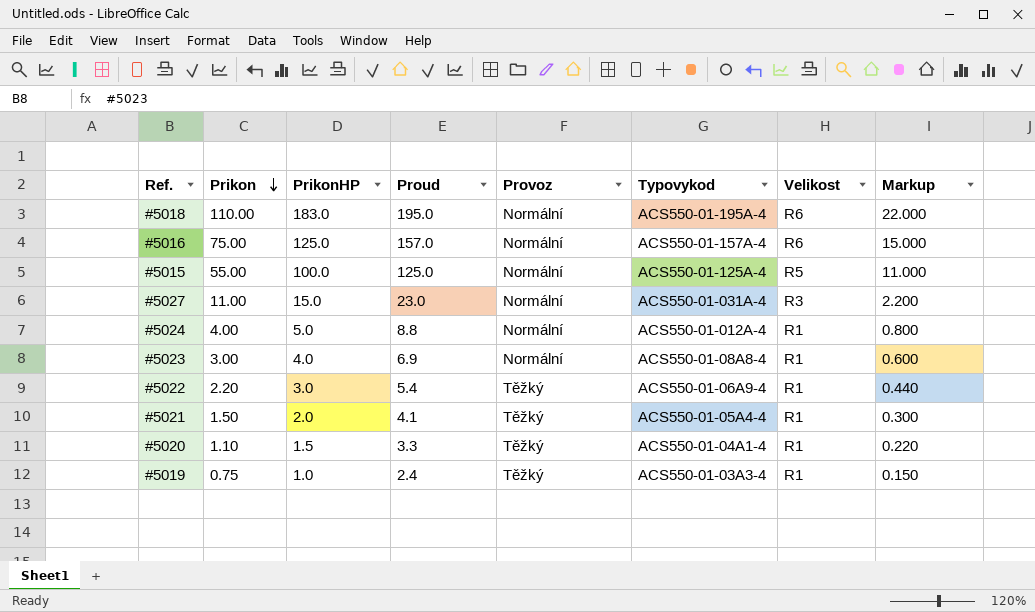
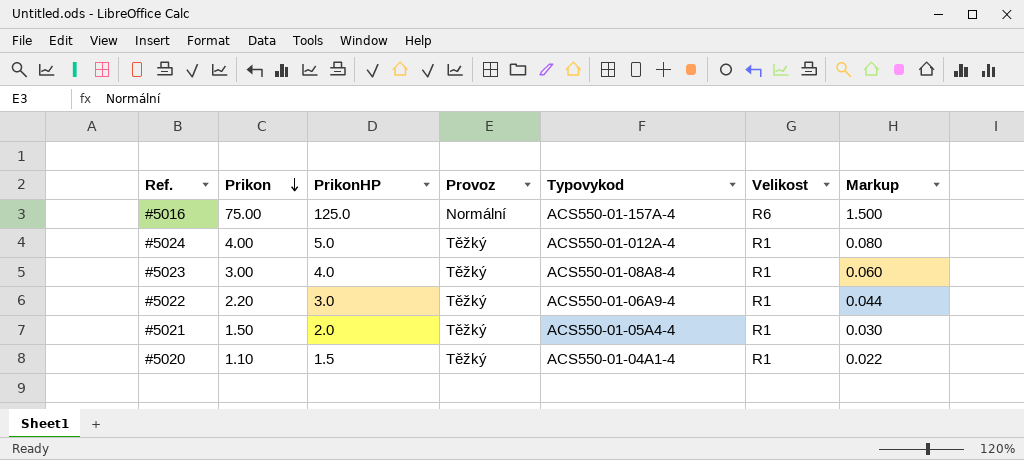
column Proud | position: 4 -> none
column Markup | formula: [Prikon] * 0.2 -> [Prikon] * 0.02
row #5018: 110.00 | 183.0 | 195.0 | Normální | ACS550-01-195A-4 | R6 | 22.000 -> none
row #5015: 55.00 | 100.0 | 125.0 | Normální | ACS550-01-125A-4 | R5 | 11.000 -> none
row #5027: 11.00 | 15.0 | 23.0 | Normální | ACS550-01-031A-4 | R3 | 2.200 -> none
row #5019: 0.75 | 1.0 | 2.4 | Těžký | ACS550-01-03A3-4 | R1 | 0.150 -> none
#5024 | Provoz: Normální -> Těžký
#5023 | Provoz: Normální -> Těžký

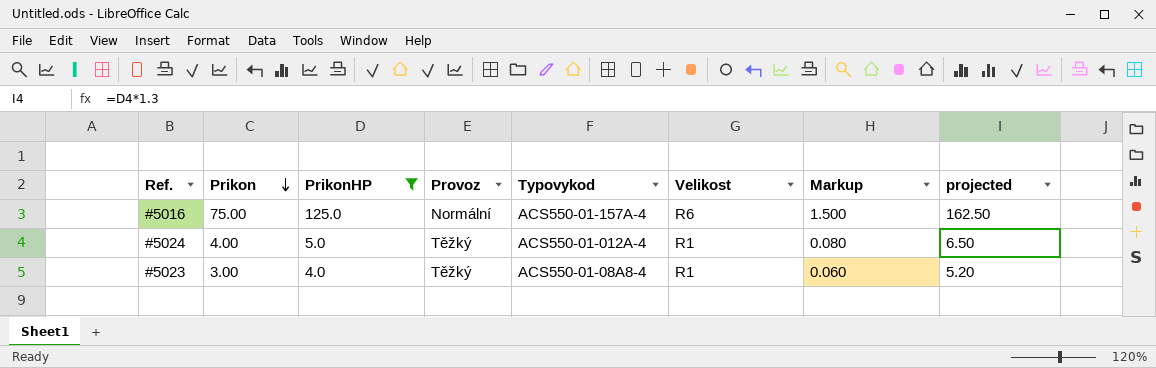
filter: none -> PrikonHP >= 4.0
column projected | formula: none -> [PrikonHP] * 1.3

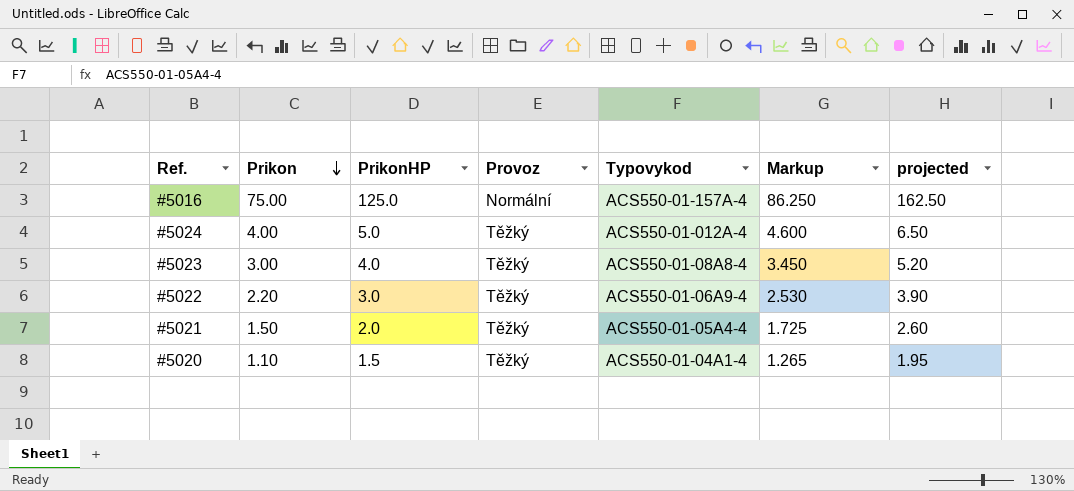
filter: PrikonHP >= 4.0 -> none
column Velikost | position: 6 -> none
column Markup | formula: [Prikon] * 0.02 -> [Prikon] * 1.15

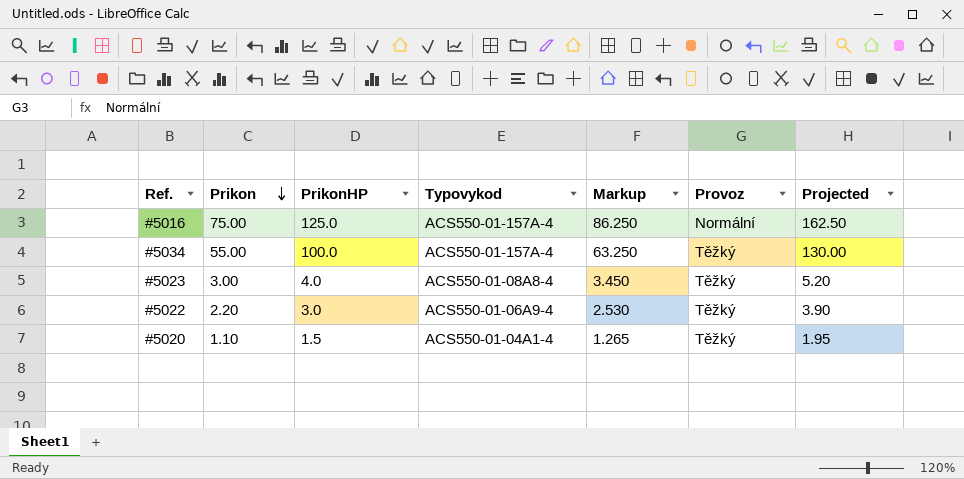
column Provoz | position: 4 -> 6
column name: projected -> Projected
row #5024: 4.00 | 5.0 | Těžký | ACS550-01-012A-4 | 4.600 | 6.50 -> none
row #5021: 1.50 | 2.0 | Těžký | ACS550-01-05A4-4 | 1.725 | 2.60 -> none
row #5034: none -> 55.00 | 100.0 | ACS550-01-157A-4 | 63.250 | Těžký | 130.00

